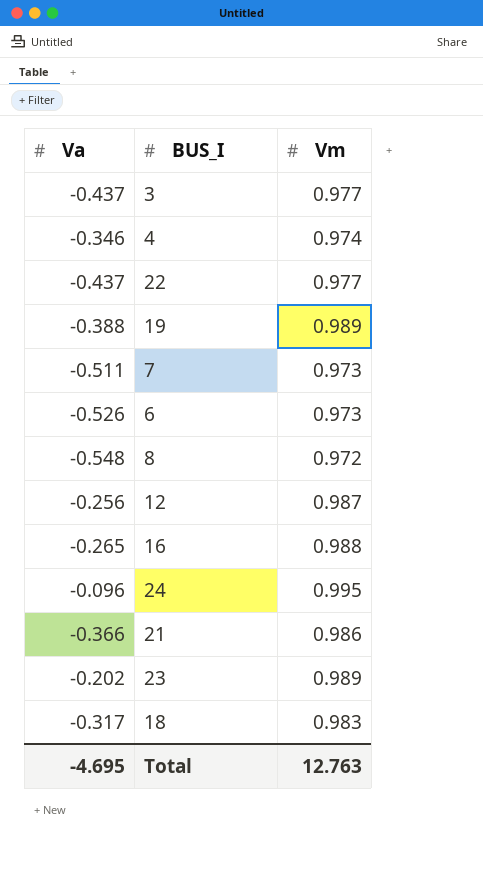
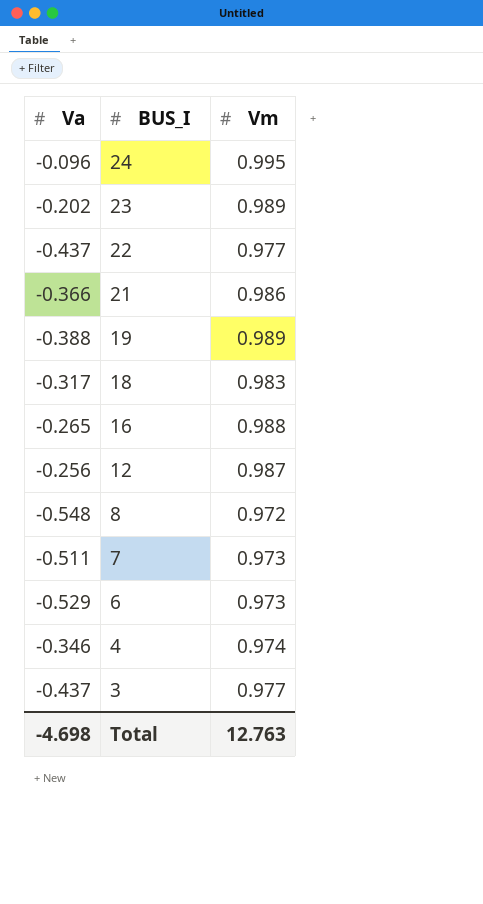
row order: none -> BUS_I descending
6 | Va: -0.526 -> -0.529
Total | Va: -4.695 -> -4.698

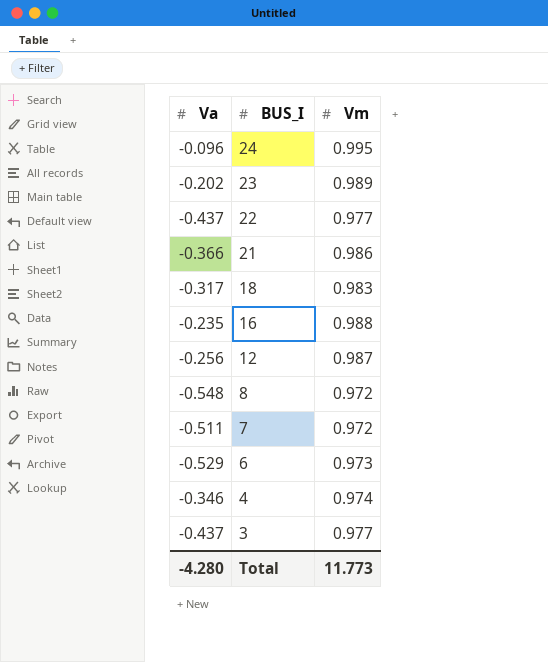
row 19: -0.388 | 0.989 -> none
16 | Va: -0.265 -> -0.235
7 | Vm: 0.973 -> 0.972
Total | Va: -4.698 -> -4.280
Total | Vm: 12.763 -> 11.773

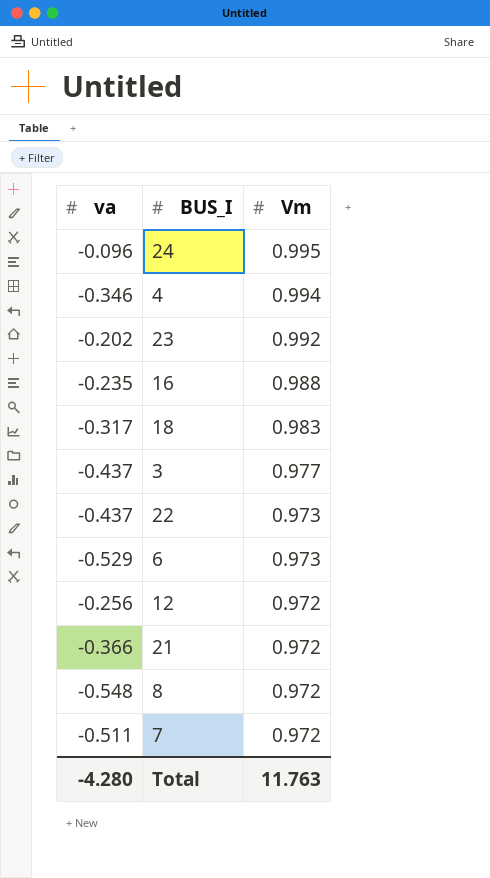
row order: BUS_I descending -> Vm descending
column name: Va -> va
4 | Vm: 0.974 -> 0.994
23 | Vm: 0.989 -> 0.992
22 | Vm: 0.977 -> 0.973
12 | Vm: 0.987 -> 0.972
21 | Vm: 0.986 -> 0.972
Total | Vm: 11.773 -> 11.763

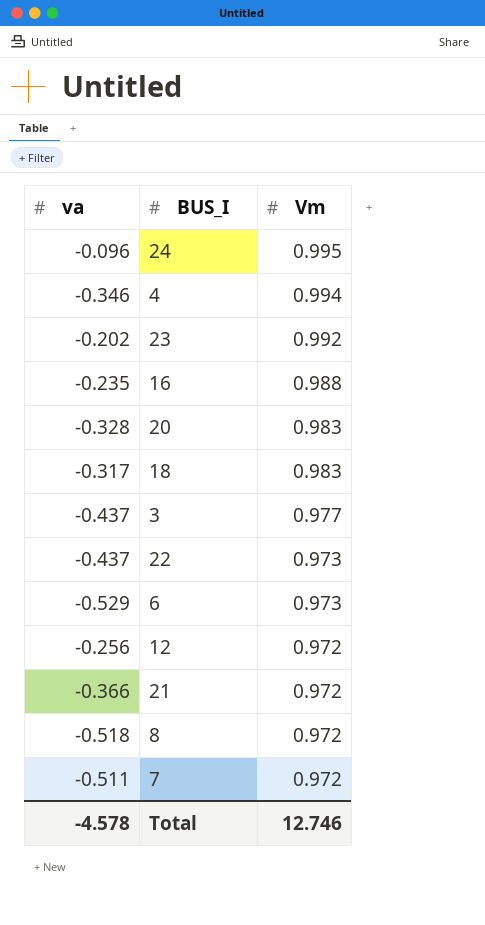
row 20: none -> -0.328 | 0.983
8 | va: -0.548 -> -0.518
Total | va: -4.280 -> -4.578
Total | Vm: 11.763 -> 12.746

